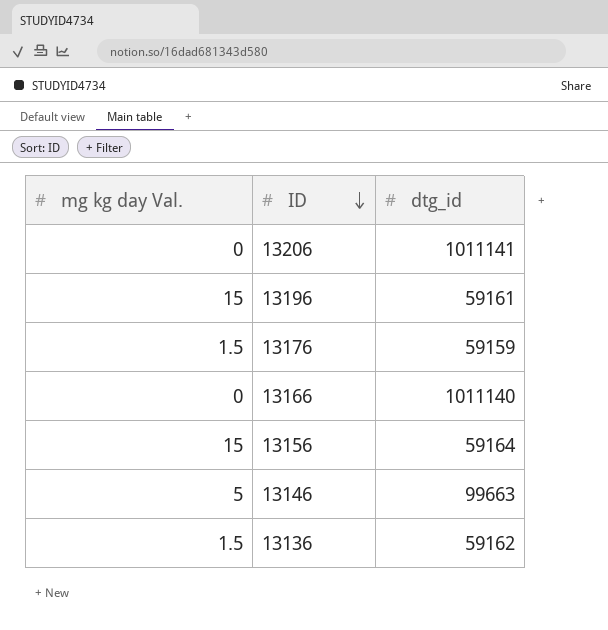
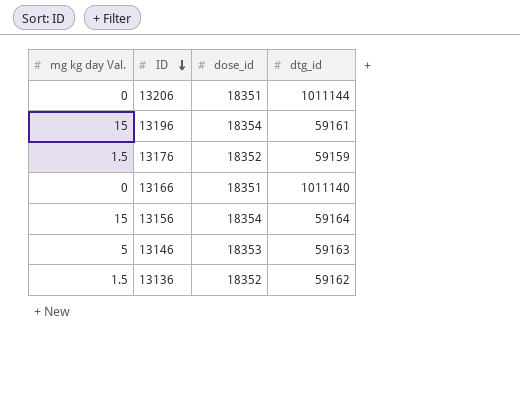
column dose_id | position: none -> 3
13206 | dtg_id: 1011141 -> 1011144
13146 | dtg_id: 99663 -> 59163

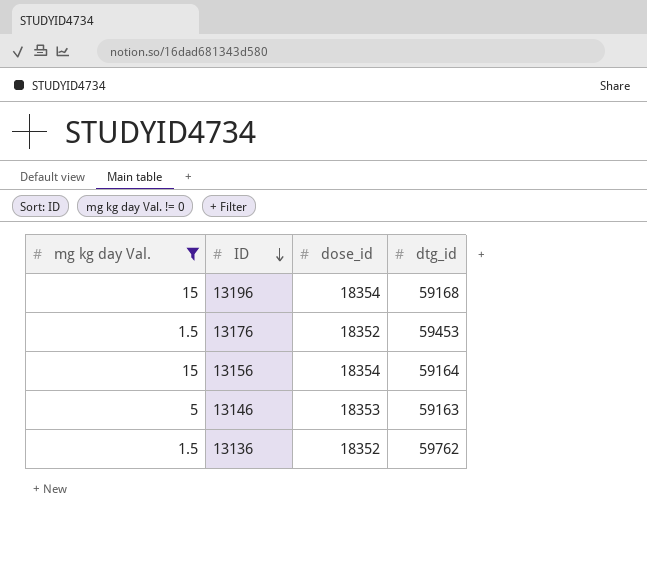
filter: none -> mg kg day Val. != 0
13196 | dtg_id: 59161 -> 59168
13176 | dtg_id: 59159 -> 59453
13136 | dtg_id: 59162 -> 59762

